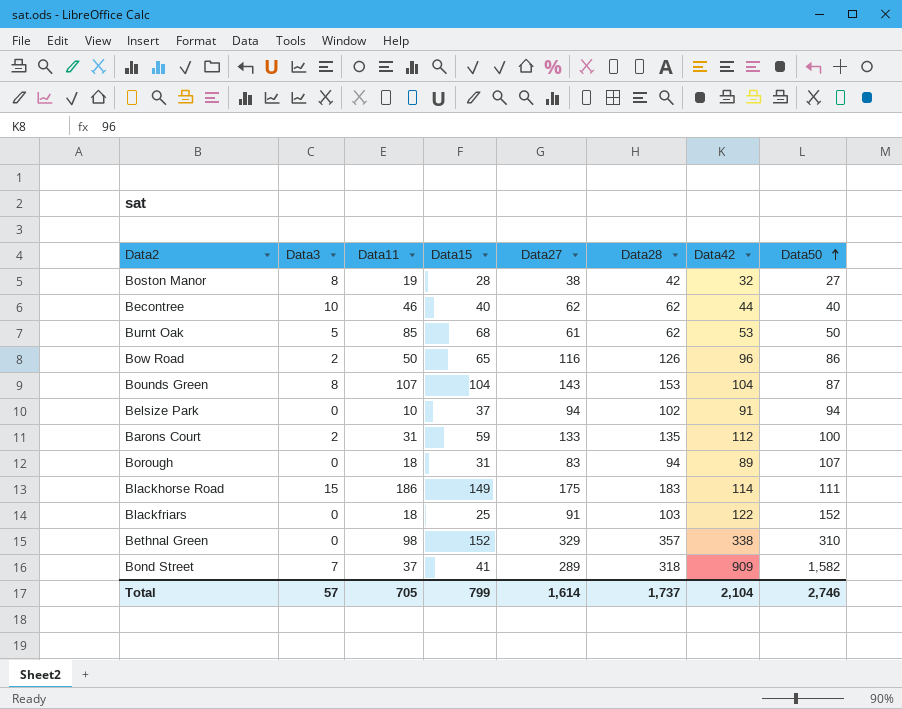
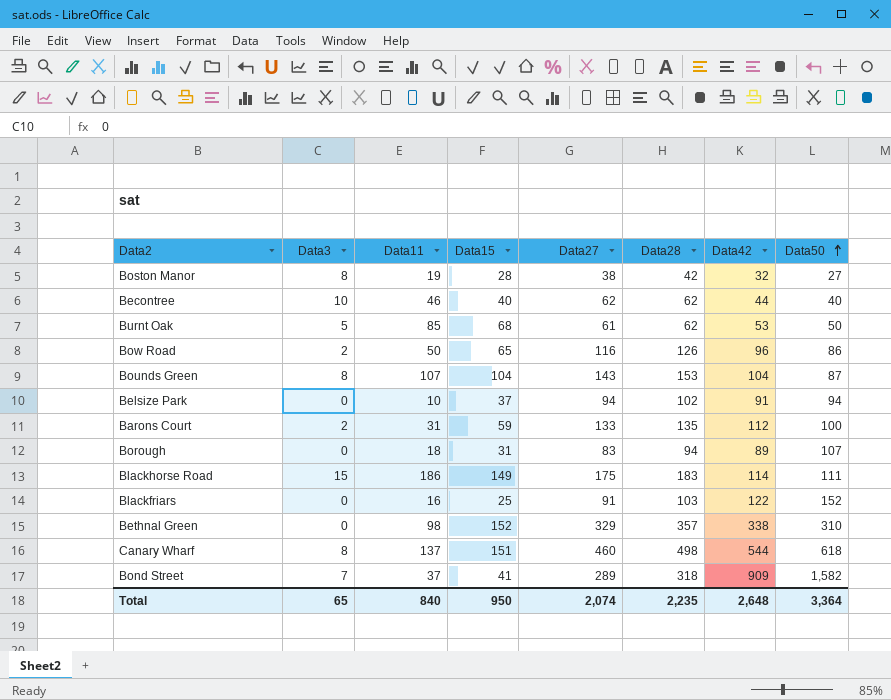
Blackfriars | Data11: 18 -> 16
row Canary Wharf: none -> 8 | 137 | 151 | 460 | 498 | 544 | 618
Total | Data3: 57 -> 65
Total | Data11: 705 -> 840
Total | Data15: 799 -> 950
Total | Data27: 1,614 -> 2,074
Total | Data28: 1,737 -> 2,235
Total | Data42: 2,104 -> 2,648
Total | Data50: 2,746 -> 3,364

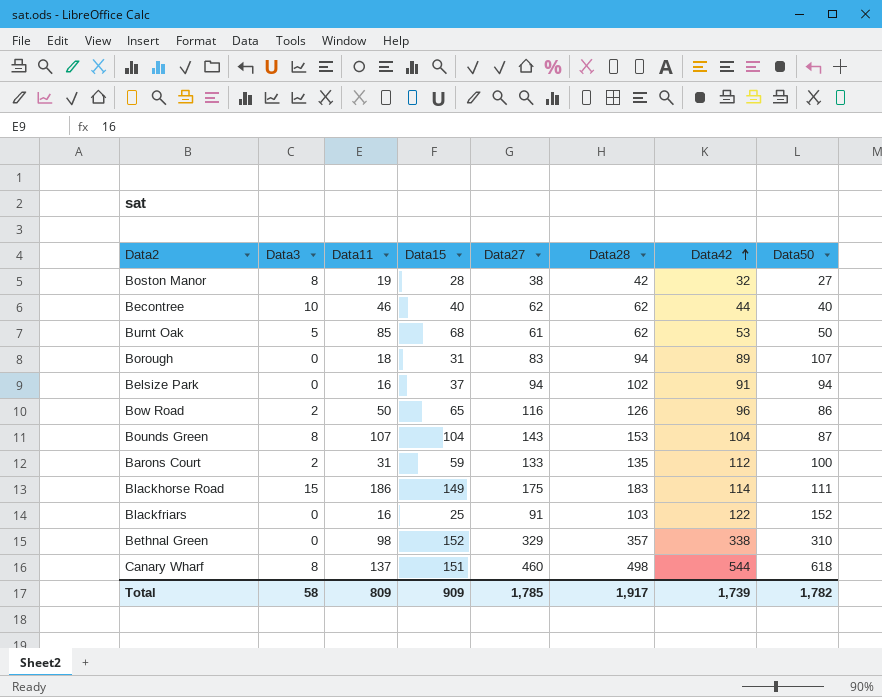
row order: Data50 ascending -> Data42 ascending
row Bond Street: 7 | 37 | 41 | 289 | 318 | 909 | 1,582 -> none
Belsize Park | Data11: 10 -> 16
Total | Data3: 65 -> 58
Total | Data11: 840 -> 809
Total | Data15: 950 -> 909
Total | Data27: 2,074 -> 1,785
Total | Data28: 2,235 -> 1,917
Total | Data42: 2,648 -> 1,739
Total | Data50: 3,364 -> 1,782

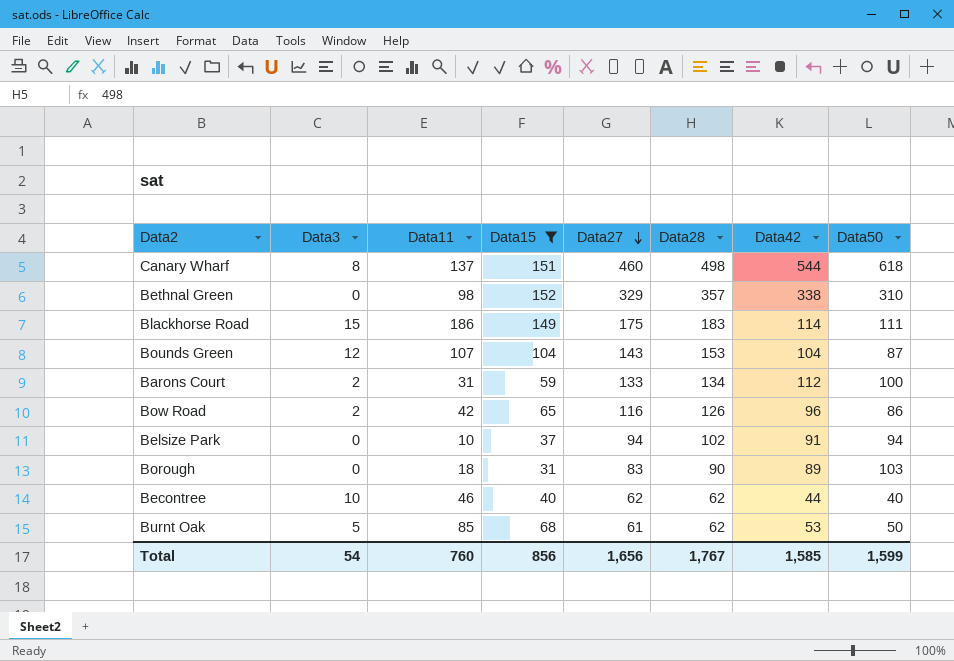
filter: none -> Data15 >= 31
row order: Data42 ascending -> Data27 descending
Bounds Green | Data3: 8 -> 12
Barons Court | Data28: 135 -> 134
Bow Road | Data11: 50 -> 42
Belsize Park | Data11: 16 -> 10
Borough | Data28: 94 -> 90
Borough | Data50: 107 -> 103
Total | Data3: 58 -> 54
Total | Data11: 809 -> 760
Total | Data15: 909 -> 856
Total | Data27: 1,785 -> 1,656
Total | Data28: 1,917 -> 1,767
Total | Data42: 1,739 -> 1,585
Total | Data50: 1,782 -> 1,599

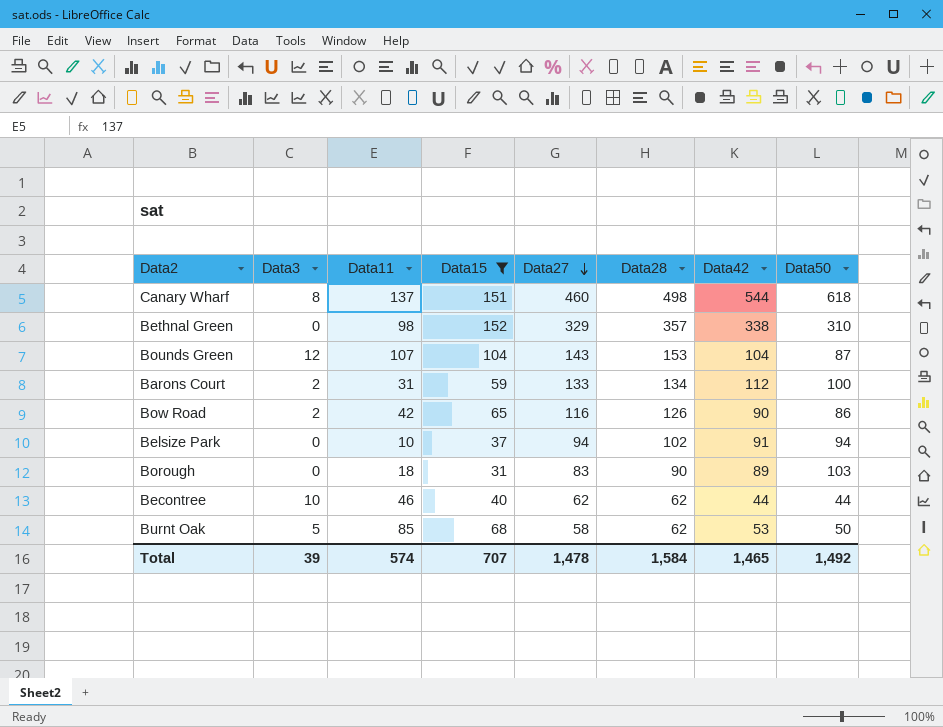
row Blackhorse Road: 15 | 186 | 149 | 175 | 183 | 114 | 111 -> none
Bow Road | Data42: 96 -> 90
Becontree | Data50: 40 -> 44
Burnt Oak | Data27: 61 -> 58
Total | Data3: 54 -> 39
Total | Data11: 760 -> 574
Total | Data15: 856 -> 707
Total | Data27: 1,656 -> 1,478
Total | Data28: 1,767 -> 1,584
Total | Data42: 1,585 -> 1,465
Total | Data50: 1,599 -> 1,492

